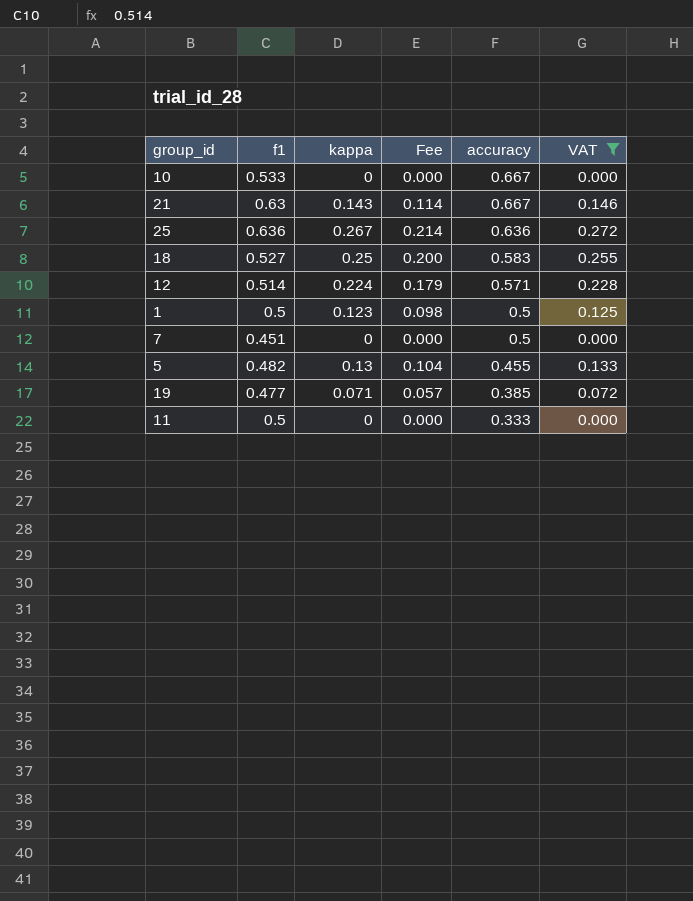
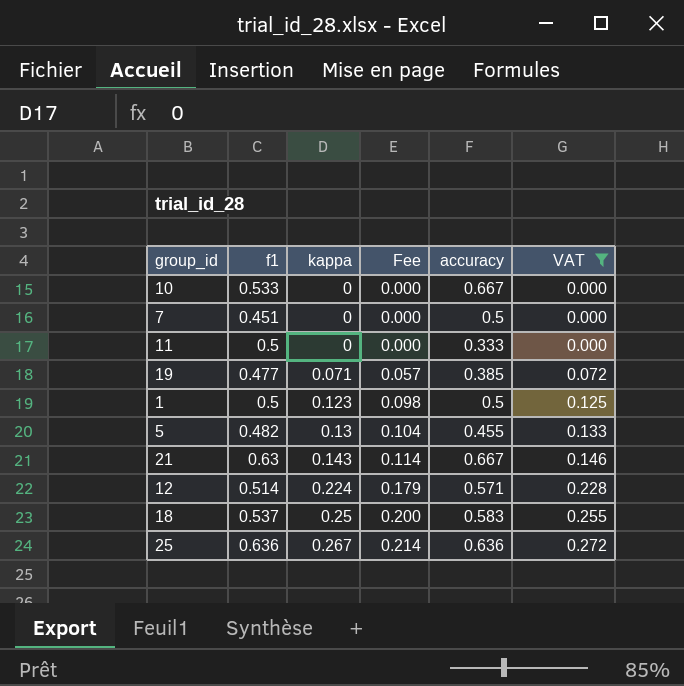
row order: accuracy descending -> kappa ascending
18 | f1: 0.527 -> 0.537

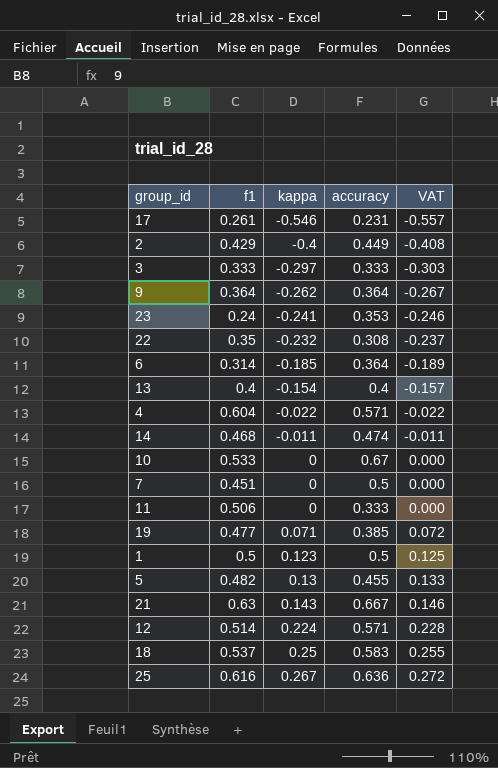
filter: VAT >= 0.000 -> none
column Fee | formula: [kappa] * 0.8 -> none
10 | accuracy: 0.667 -> 0.67
11 | f1: 0.5 -> 0.506
25 | f1: 0.636 -> 0.616

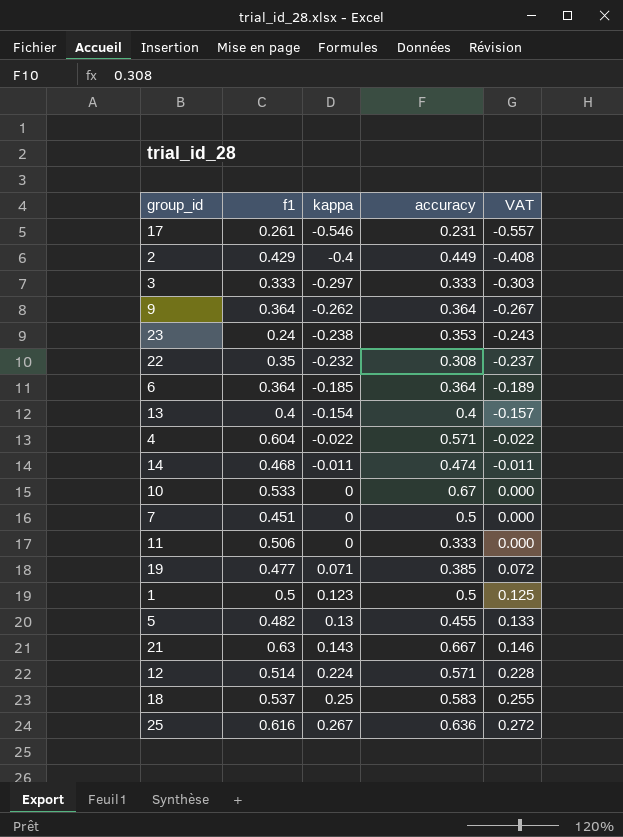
23 | kappa: -0.241 -> -0.238
23 | VAT: -0.246 -> -0.243
6 | f1: 0.314 -> 0.364

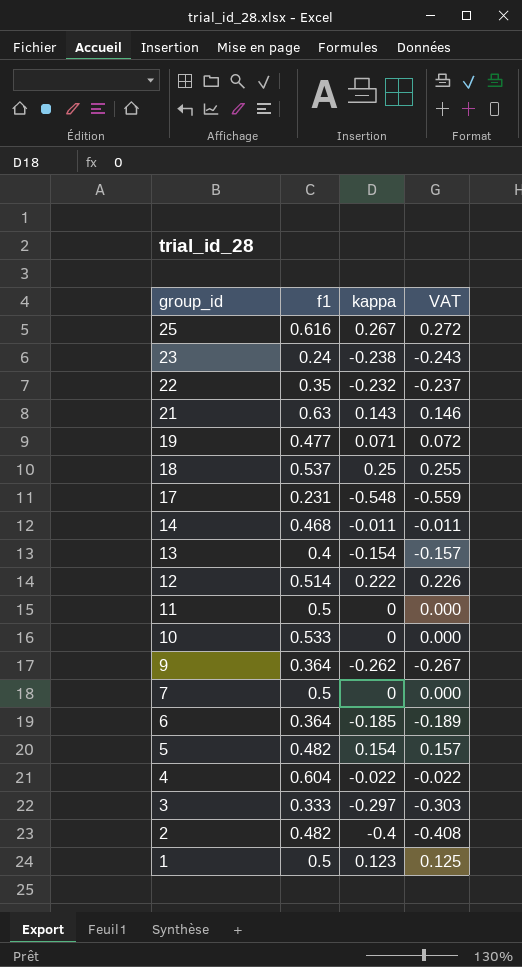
row order: kappa ascending -> group_id descending
column accuracy | position: 4 -> none
17 | f1: 0.261 -> 0.231
17 | kappa: -0.546 -> -0.548
17 | VAT: -0.557 -> -0.559
12 | kappa: 0.224 -> 0.222
12 | VAT: 0.228 -> 0.226
11 | f1: 0.506 -> 0.5
7 | f1: 0.451 -> 0.5
5 | kappa: 0.13 -> 0.154
5 | VAT: 0.133 -> 0.157
2 | f1: 0.429 -> 0.482

